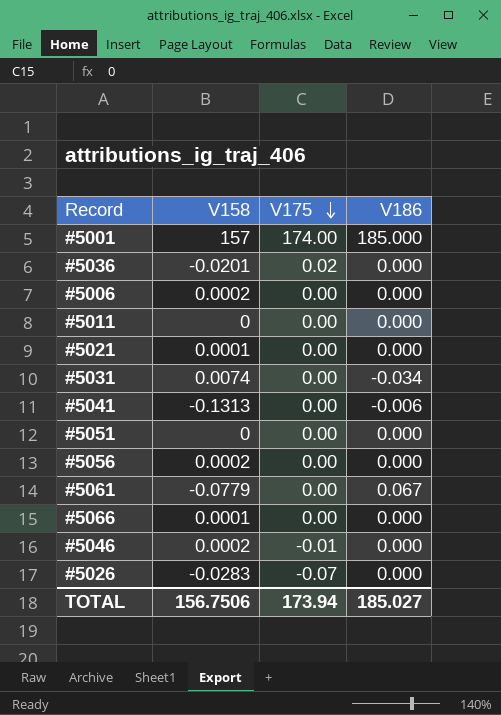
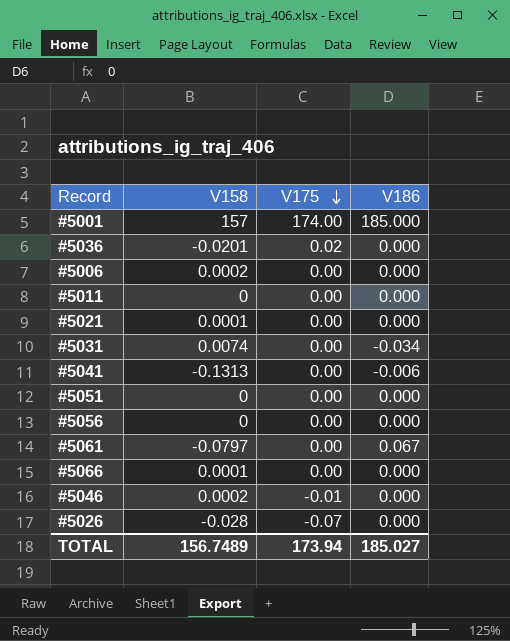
#5056 | V158: 0.0002 -> 0
#5061 | V158: -0.0779 -> -0.0797
#5026 | V158: -0.0283 -> -0.028
TOTAL | V158: 156.7506 -> 156.7489

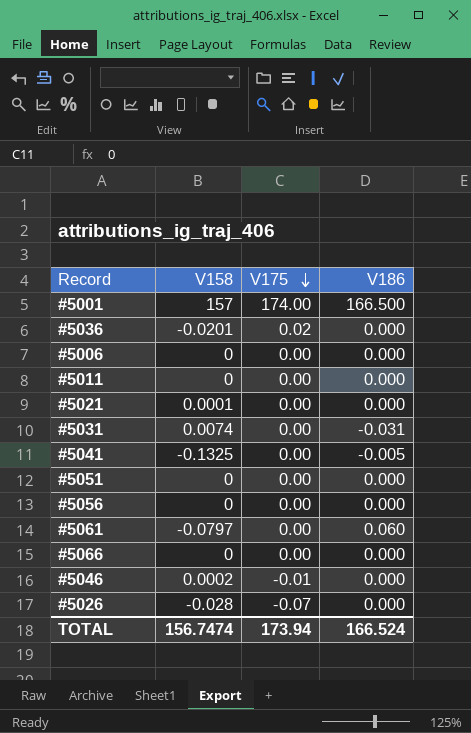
#5001 | V186: 185.000 -> 166.500
#5006 | V158: 0.0002 -> 0
#5031 | V186: -0.034 -> -0.031
#5041 | V158: -0.1313 -> -0.1325
#5041 | V186: -0.006 -> -0.005
#5061 | V186: 0.067 -> 0.060
#5066 | V158: 0.0001 -> 0
TOTAL | V158: 156.7489 -> 156.7474
TOTAL | V186: 185.027 -> 166.524

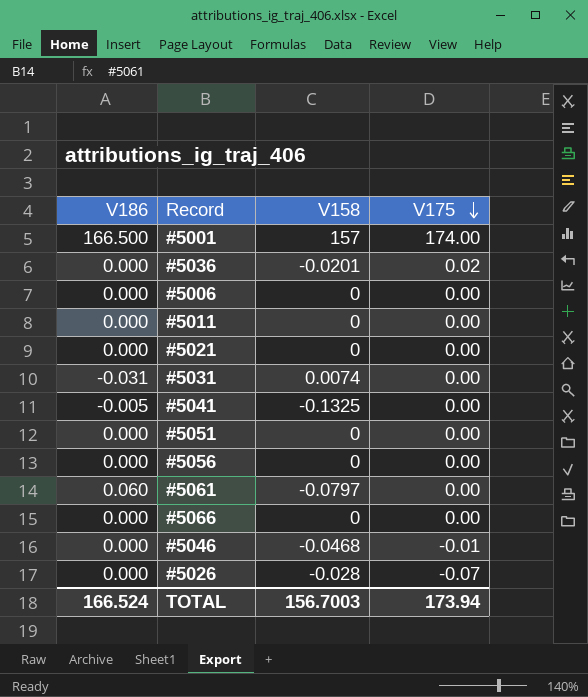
column V186 | position: 4 -> 1
#5021 | V158: 0.0001 -> 0
#5046 | V158: 0.0002 -> -0.0468
TOTAL | V158: 156.7474 -> 156.7003

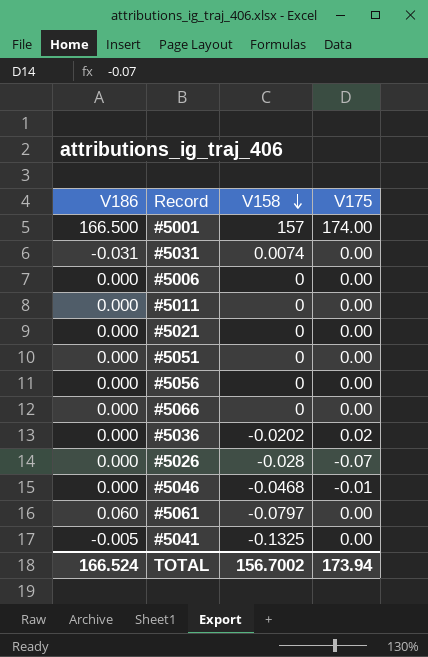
row order: V175 descending -> V158 descending
#5036 | V158: -0.0201 -> -0.0202
TOTAL | V158: 156.7003 -> 156.7002

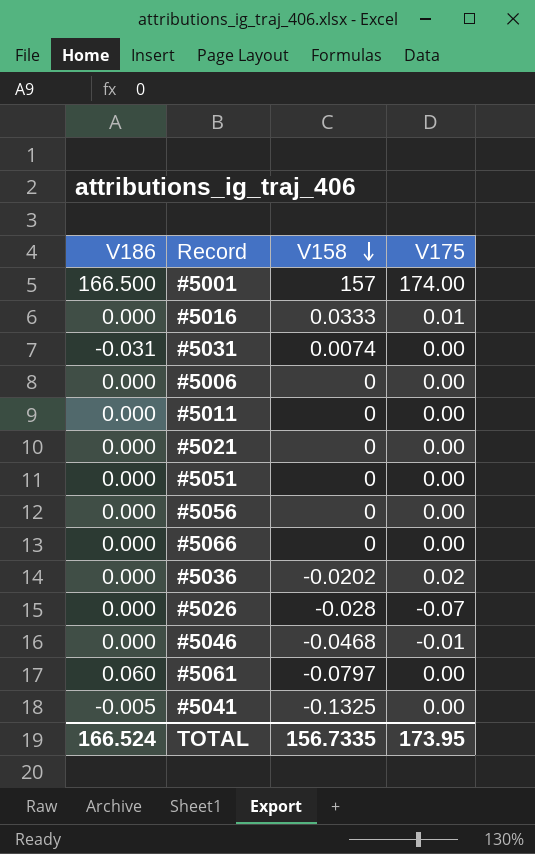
row #5016: none -> 0.000 | 0.0333 | 0.01
TOTAL | V158: 156.7002 -> 156.7335
TOTAL | V175: 173.94 -> 173.95

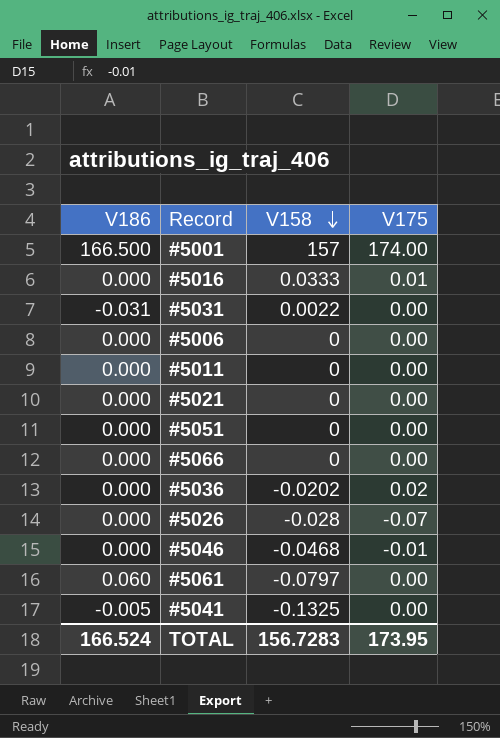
row #5056: 0.000 | 0 | 0.00 -> none
#5031 | V158: 0.0074 -> 0.0022
TOTAL | V158: 156.7335 -> 156.7283

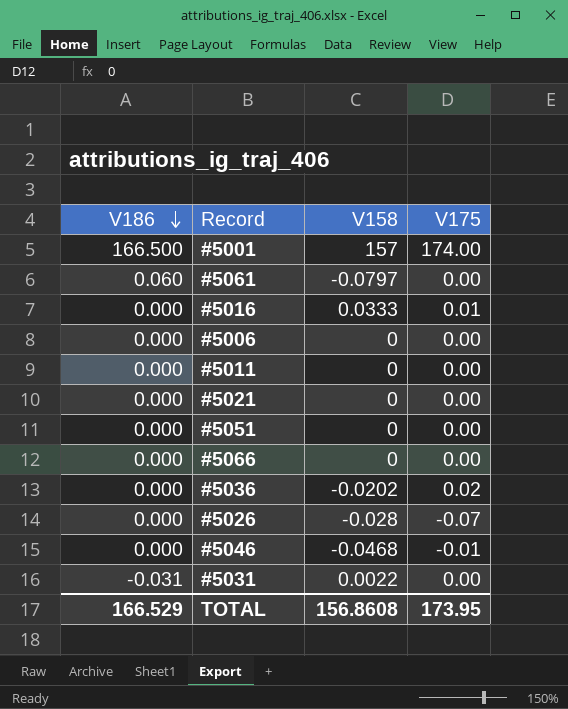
row order: V158 descending -> V186 descending
row #5041: -0.005 | -0.1325 | 0.00 -> none
TOTAL | V186: 166.524 -> 166.529
TOTAL | V158: 156.7283 -> 156.8608

